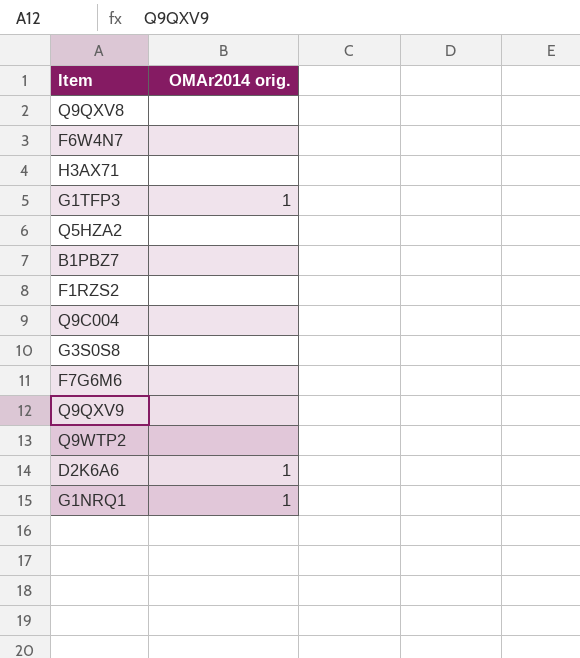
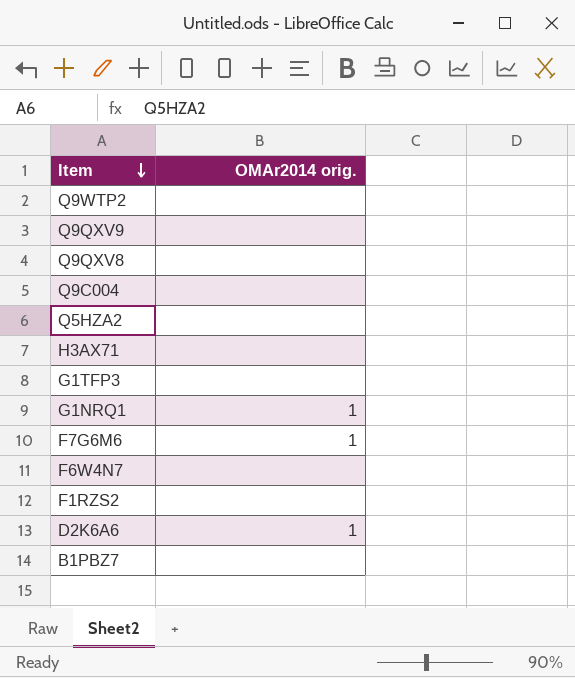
row order: none -> Item descending
row G3S0S8: none -> none
G1TFP3 | OMAr2014 orig.: 1 -> none
F7G6M6 | OMAr2014 orig.: none -> 1

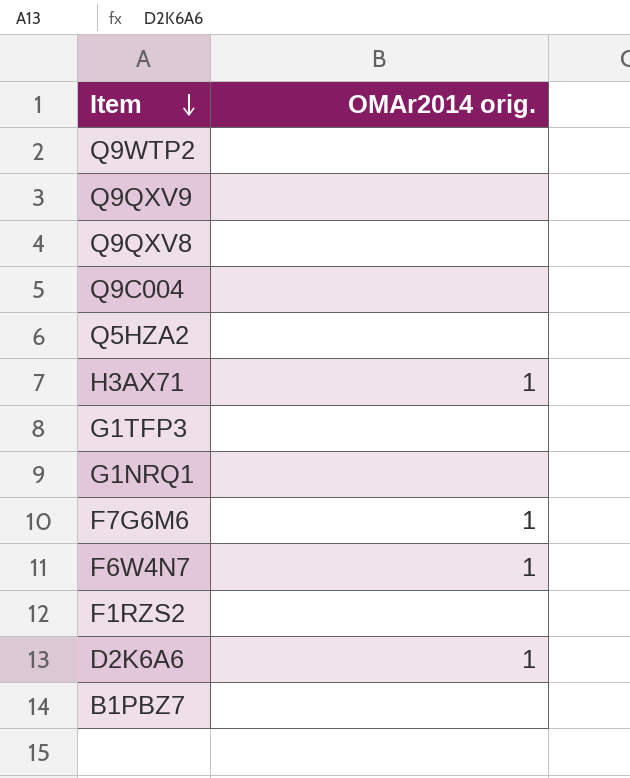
H3AX71 | OMAr2014 orig.: none -> 1
G1NRQ1 | OMAr2014 orig.: 1 -> none
F6W4N7 | OMAr2014 orig.: none -> 1

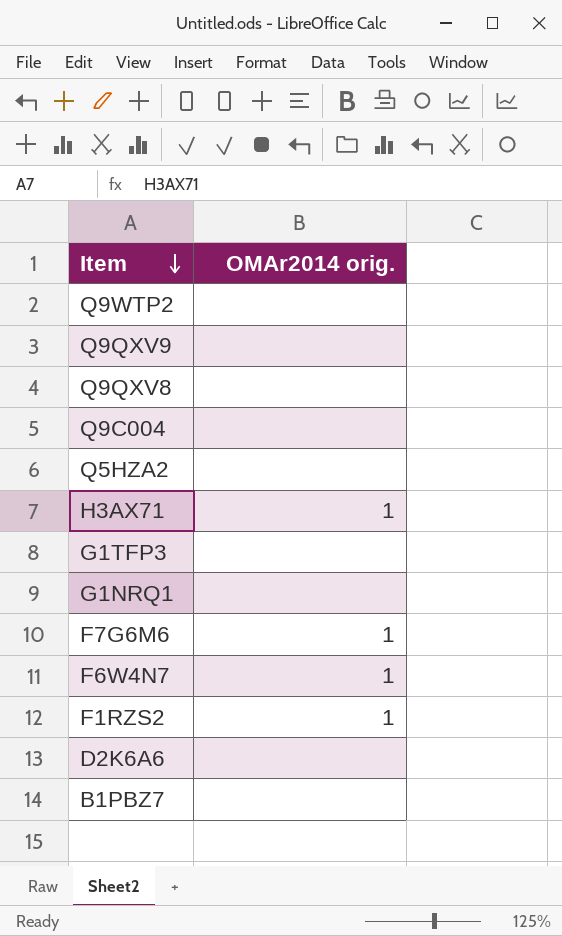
F1RZS2 | OMAr2014 orig.: none -> 1
D2K6A6 | OMAr2014 orig.: 1 -> none

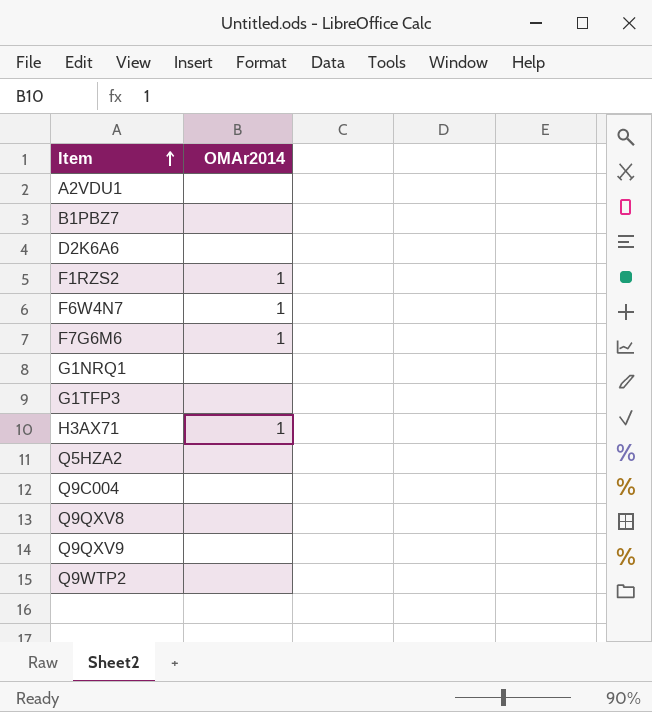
row order: Item descending -> Item ascending
column name: OMAr2014 orig. -> OMAr2014
row A2VDU1: none -> none

